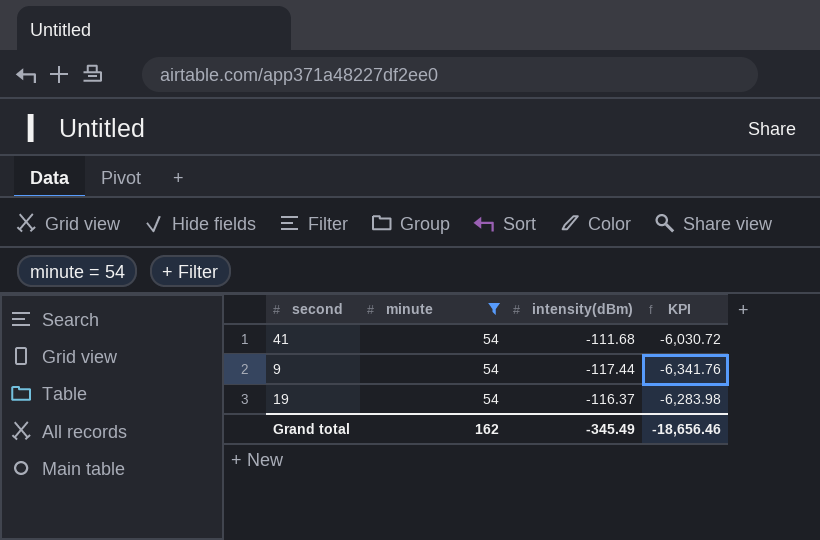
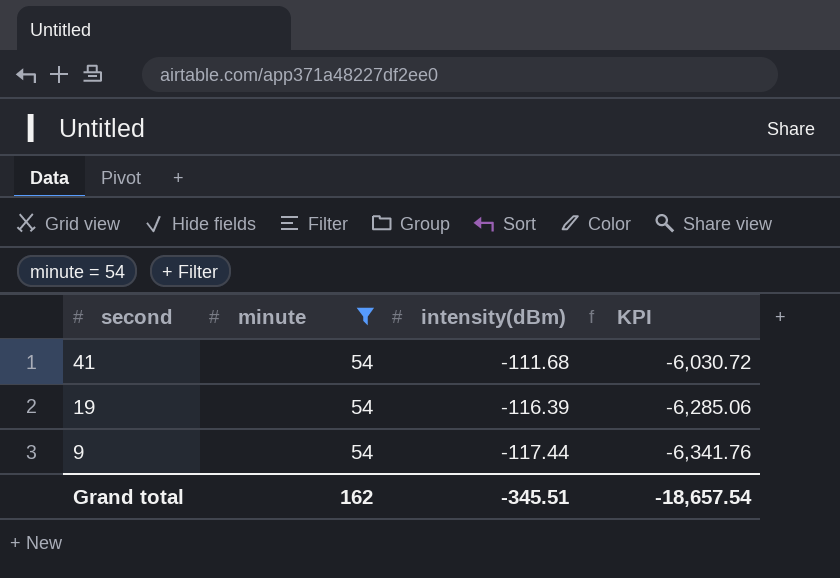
row order: none -> second descending
19 | intensity(dBm): -116.37 -> -116.39
19 | KPI: -6,283.98 -> -6,285.06
Grand total | intensity(dBm): -345.49 -> -345.51
Grand total | KPI: -18,656.46 -> -18,657.54

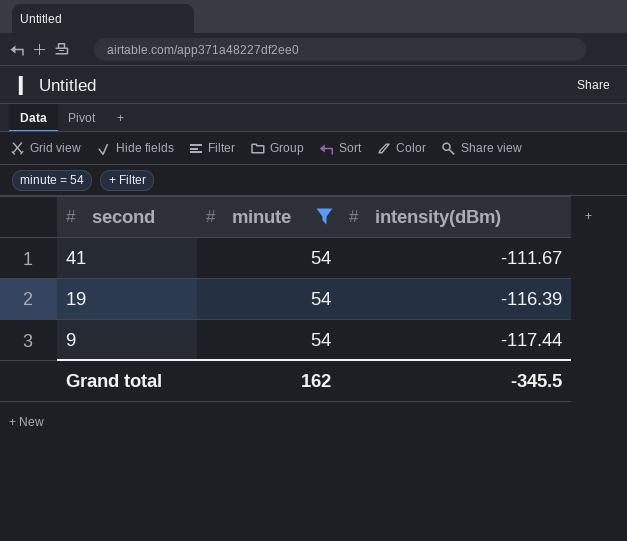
column KPI | formula: [minute] * [intensity(dBm)] -> none
41 | intensity(dBm): -111.68 -> -111.67
Grand total | intensity(dBm): -345.51 -> -345.5

